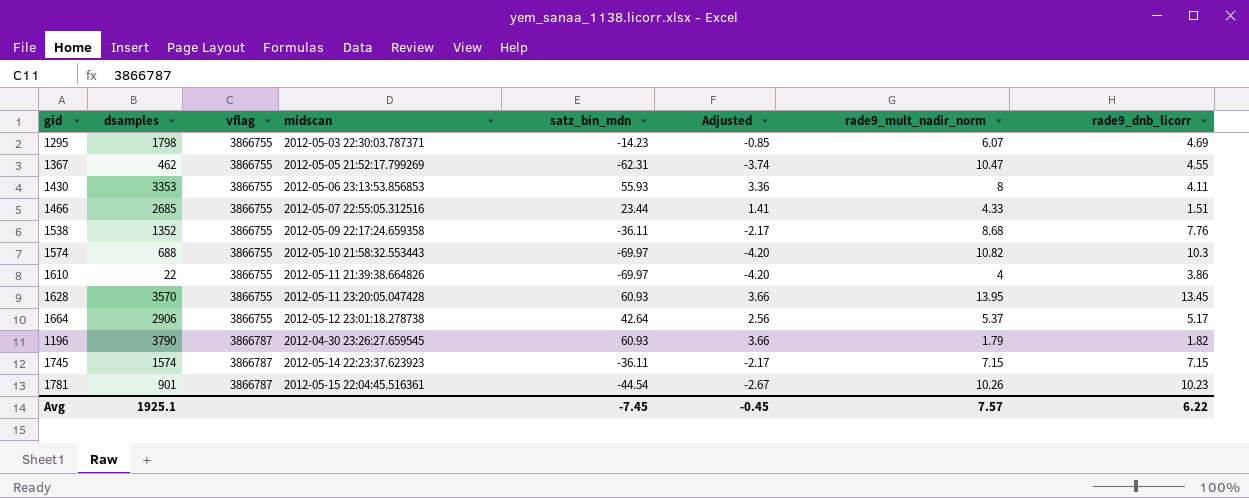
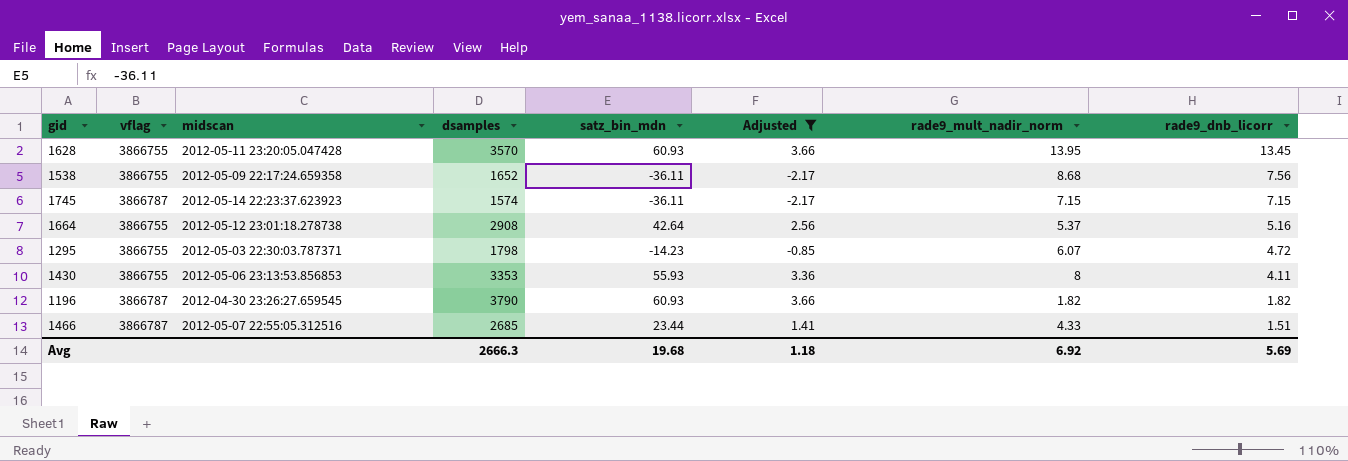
filter: none -> Adjusted >= -2.17
row order: vflag ascending -> rade9_dnb_licorr descending
column dsamples | position: 2 -> 4
1538 | dsamples: 1352 -> 1652
1538 | rade9_dnb_licorr: 7.76 -> 7.56
1664 | dsamples: 2906 -> 2908
1664 | rade9_dnb_licorr: 5.17 -> 5.16
1295 | rade9_dnb_licorr: 4.69 -> 4.72
1196 | rade9_mult_nadir_norm: 1.79 -> 1.82
1466 | vflag: 3866755 -> 3866787
Avg | dsamples: 1925.1 -> 2666.3
Avg | satz_bin_mdn: -7.45 -> 19.68
Avg | Adjusted: -0.45 -> 1.18
Avg | rade9_mult_nadir_norm: 7.57 -> 6.92
Avg | rade9_dnb_licorr: 6.22 -> 5.69

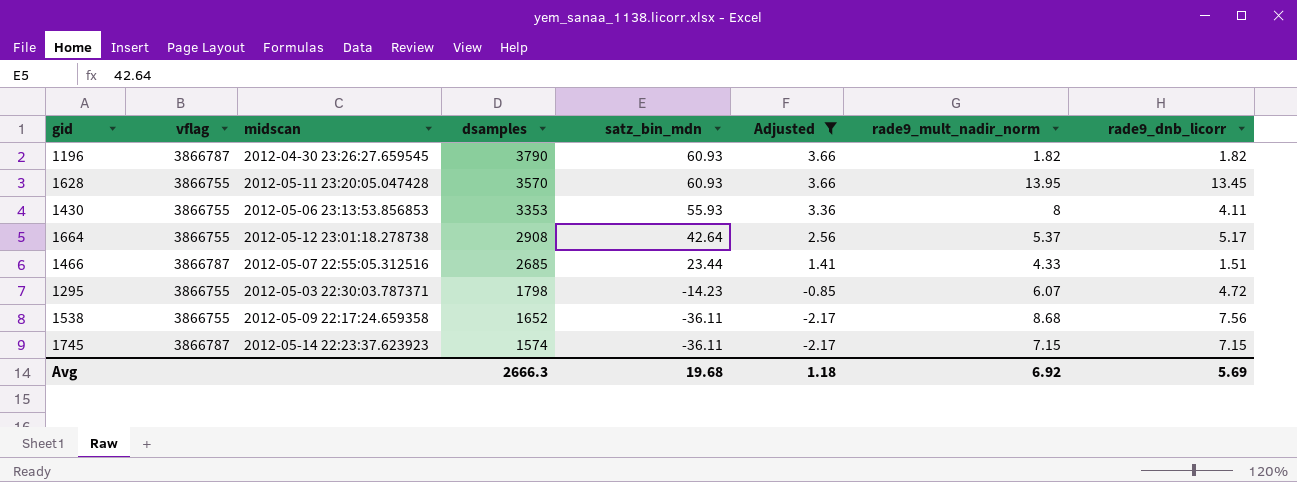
row order: rade9_dnb_licorr descending -> dsamples descending
1664 | rade9_dnb_licorr: 5.16 -> 5.17

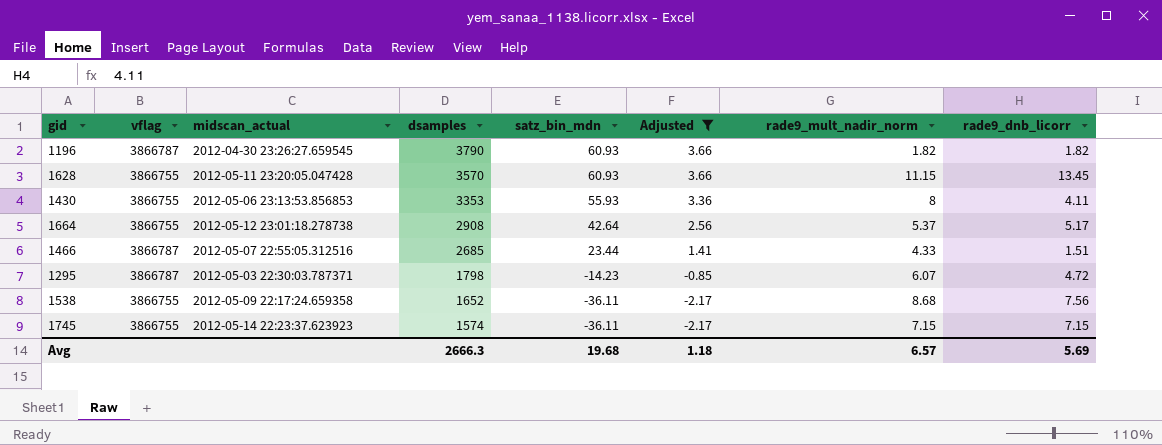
column name: midscan -> midscan_actual
1628 | rade9_mult_nadir_norm: 13.95 -> 11.15
1295 | vflag: 3866755 -> 3866787
1745 | vflag: 3866787 -> 3866755
Avg | rade9_mult_nadir_norm: 6.92 -> 6.57

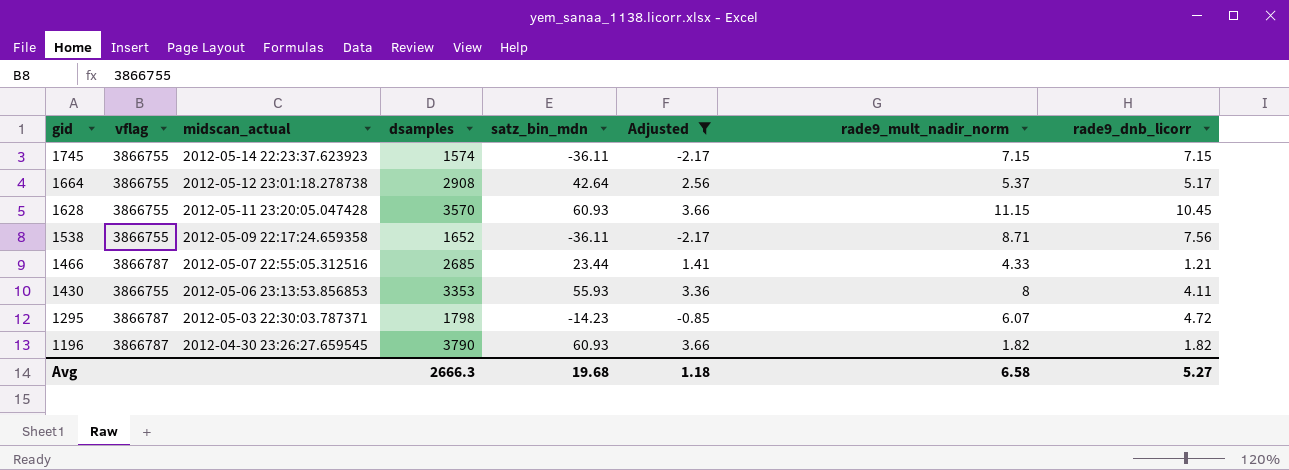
row order: dsamples descending -> gid descending
1628 | rade9_dnb_licorr: 13.45 -> 10.45
1538 | rade9_mult_nadir_norm: 8.68 -> 8.71
1466 | rade9_dnb_licorr: 1.51 -> 1.21
Avg | rade9_mult_nadir_norm: 6.57 -> 6.58
Avg | rade9_dnb_licorr: 5.69 -> 5.27

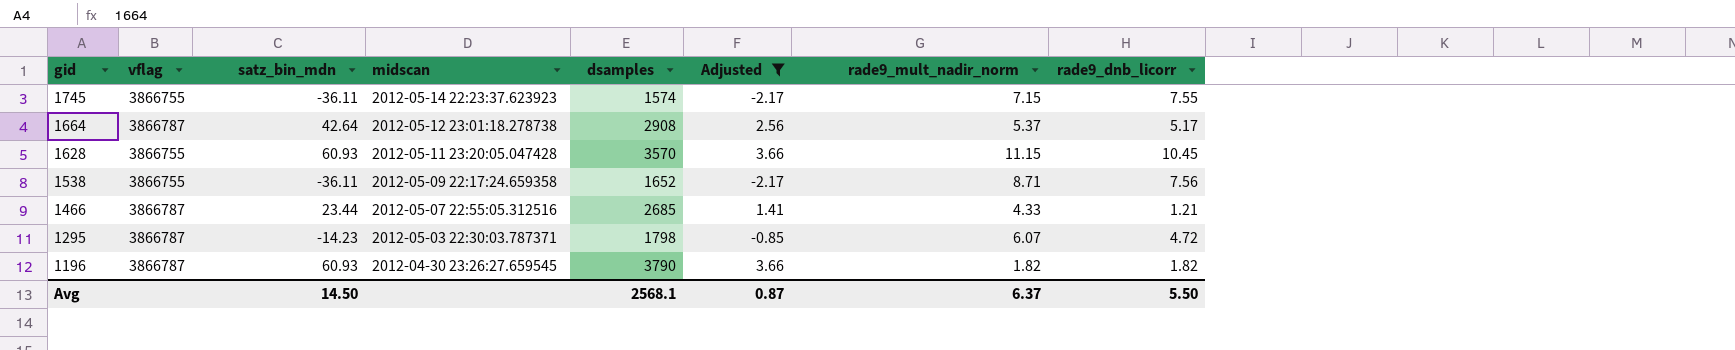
column satz_bin_mdn | position: 5 -> 3
column name: midscan_actual -> midscan
row 1430: 3866755 | 2012-05-06 23:13:53.856853 | 3353 | 55.93 | 3.36 | 8 | 4.11 -> none
1745 | rade9_dnb_licorr: 7.15 -> 7.55
1664 | vflag: 3866755 -> 3866787
Avg | satz_bin_mdn: 19.68 -> 14.50
Avg | dsamples: 2666.3 -> 2568.1
Avg | Adjusted: 1.18 -> 0.87
Avg | rade9_mult_nadir_norm: 6.58 -> 6.37
Avg | rade9_dnb_licorr: 5.27 -> 5.50

